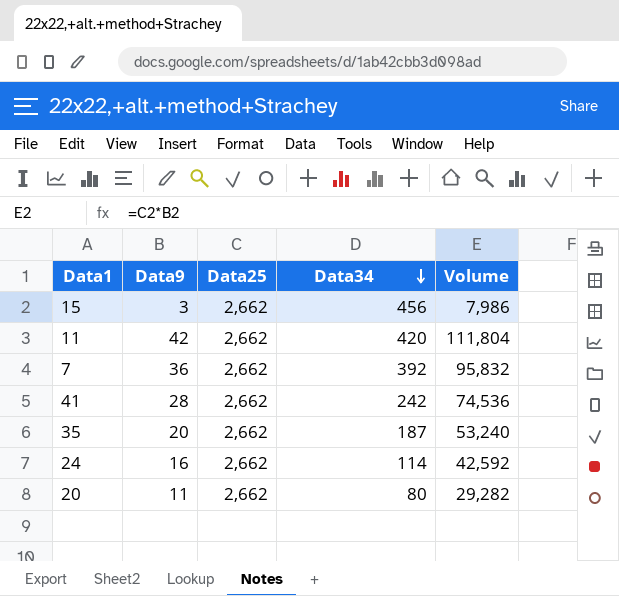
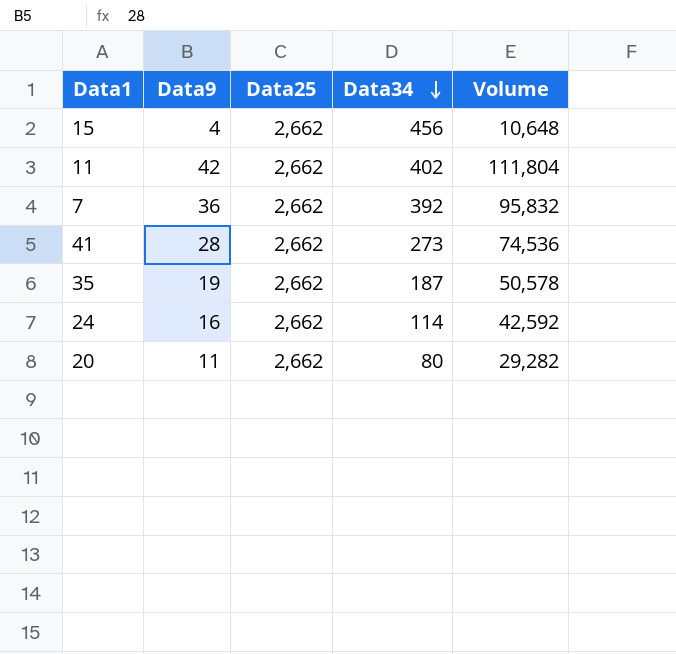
15 | Data9: 3 -> 4
15 | Volume: 7,986 -> 10,648
11 | Data34: 420 -> 402
41 | Data34: 242 -> 273
35 | Data9: 20 -> 19
35 | Volume: 53,240 -> 50,578

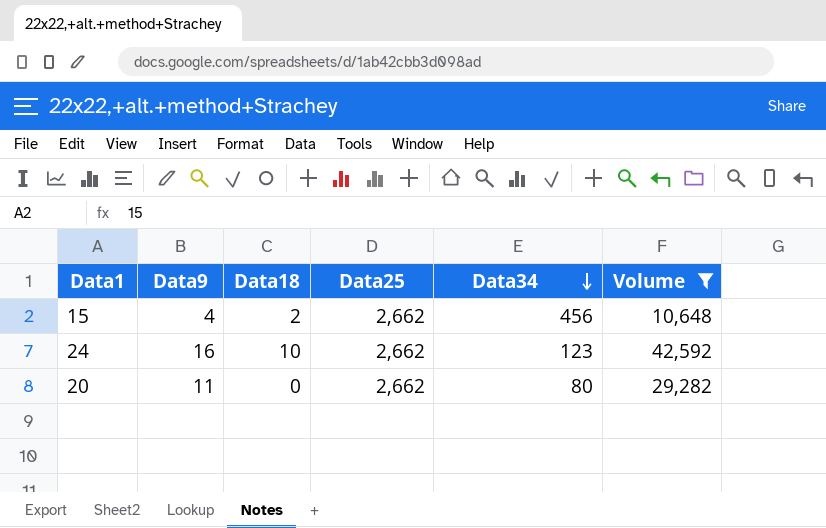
filter: none -> Volume <= 42,592
column Data18 | position: none -> 3
24 | Data34: 114 -> 123

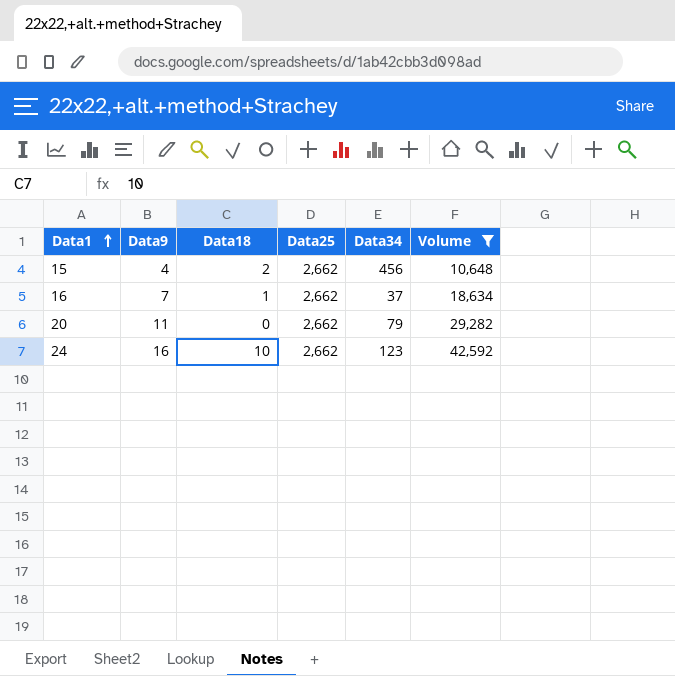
row order: Data34 descending -> Data1 ascending
row 16: none -> 7 | 1 | 2,662 | 37 | 18,634
20 | Data34: 80 -> 79

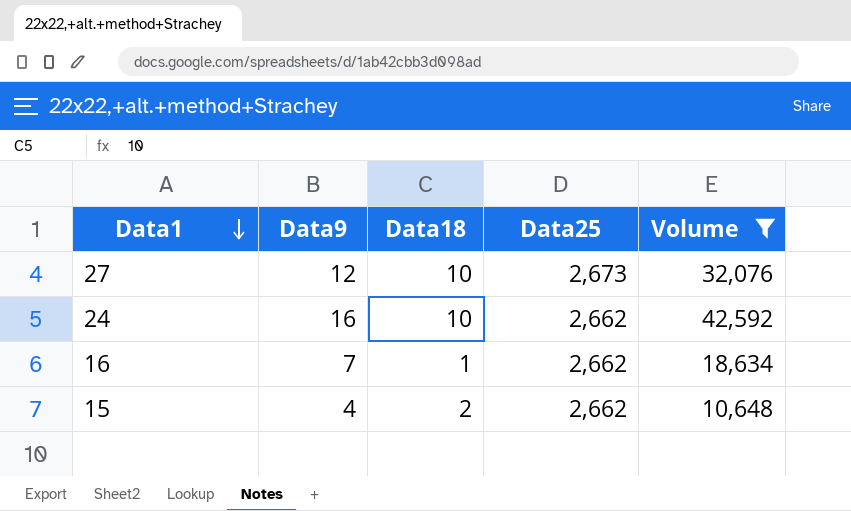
row order: Data1 ascending -> Data1 descending
column Data34 | position: 5 -> none
row 20: 11 | 0 | 2,662 | 79 | 29,282 -> none
row 27: none -> 12 | 10 | 2,673 | 32,076

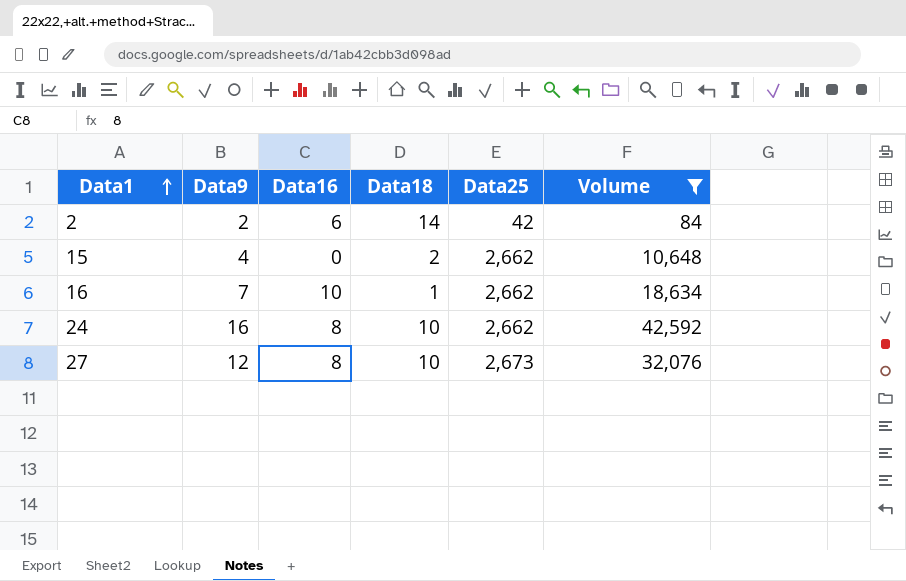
row order: Data1 descending -> Data1 ascending
column Data16 | position: none -> 3
row 2: none -> 2 | 6 | 14 | 42 | 84

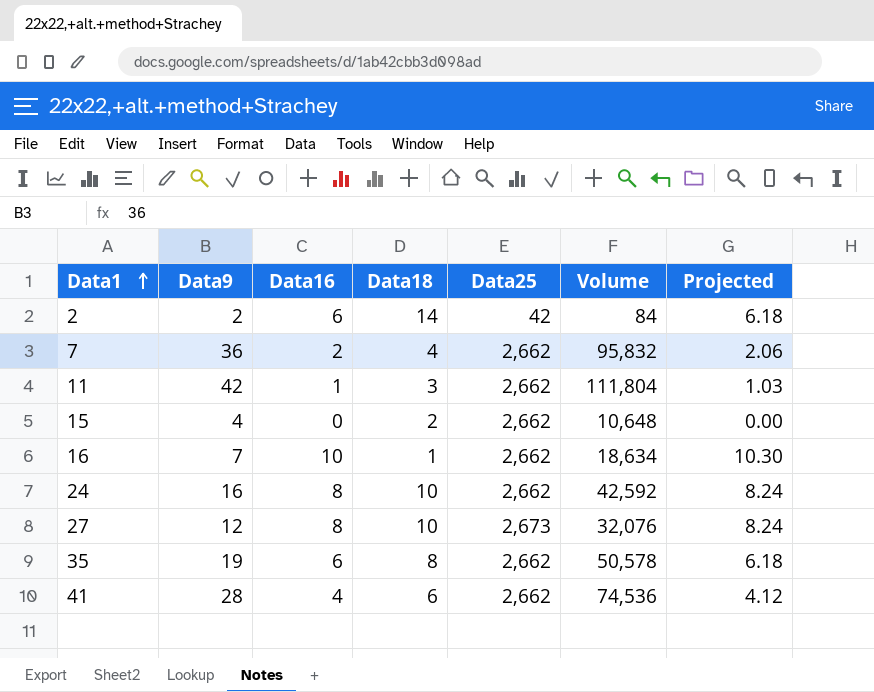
filter: Volume <= 42,592 -> none
column Projected | formula: none -> [Data16] * 1.03

